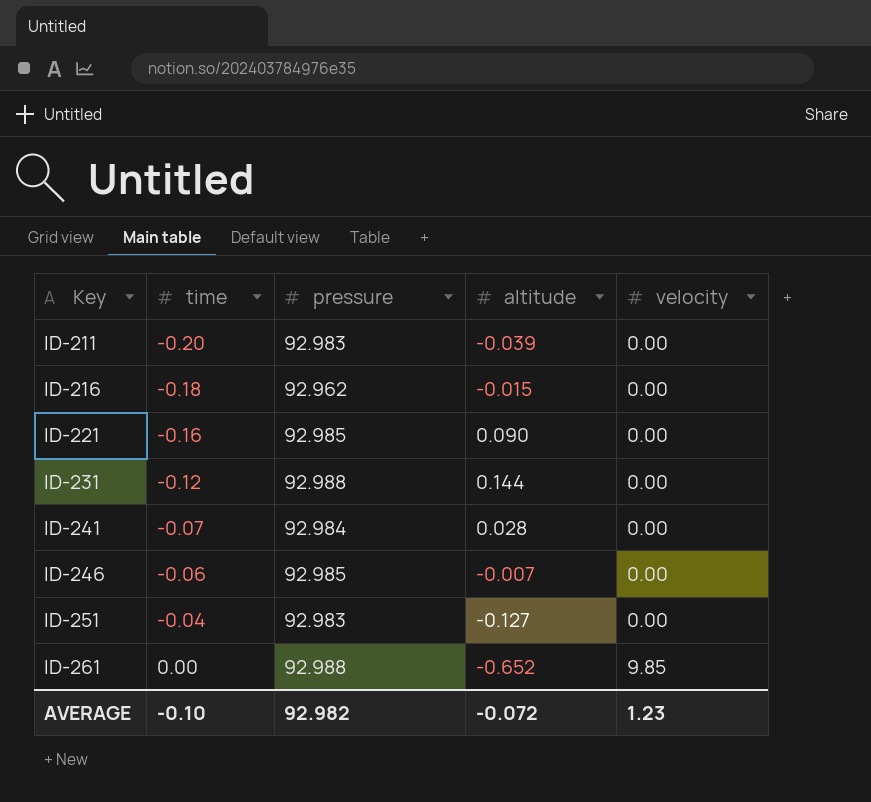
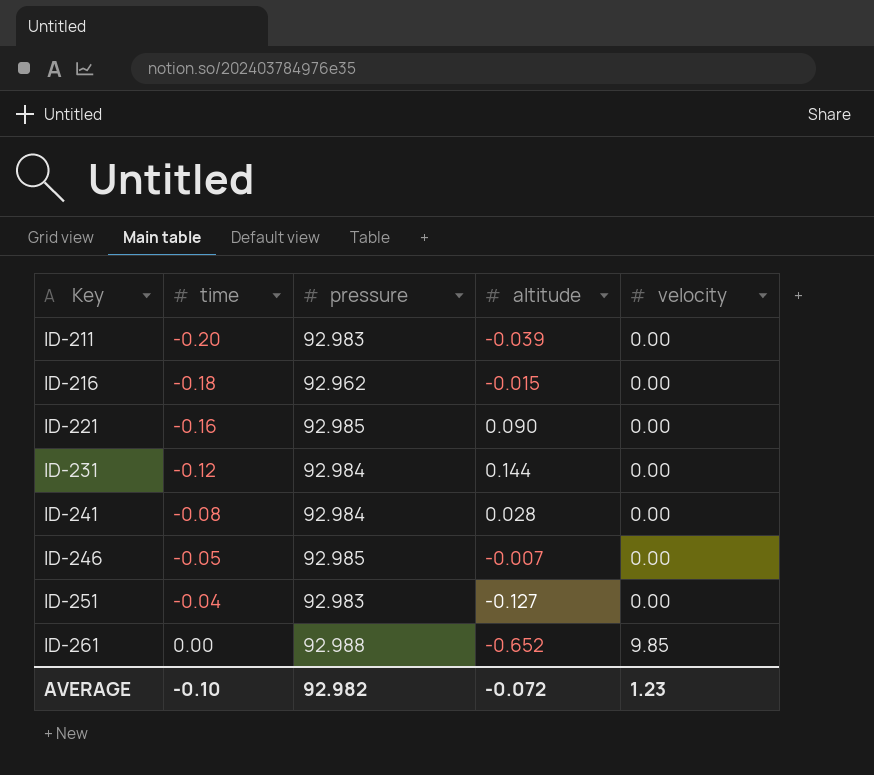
ID-231 | pressure: 92.988 -> 92.984
ID-241 | time: -0.07 -> -0.08
ID-246 | time: -0.06 -> -0.05

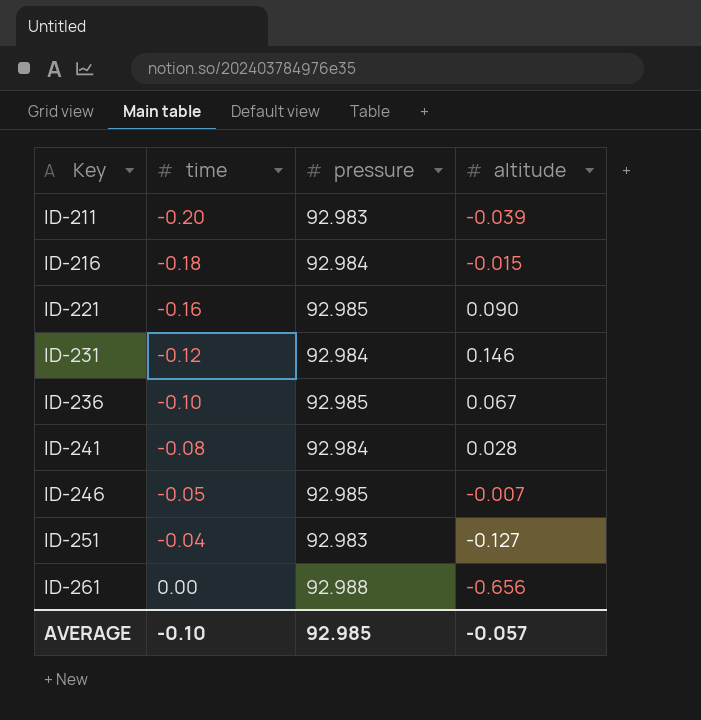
column velocity | position: 5 -> none
ID-216 | pressure: 92.962 -> 92.984
ID-231 | altitude: 0.144 -> 0.146
row ID-236: none -> -0.10 | 92.985 | 0.067
ID-261 | altitude: -0.652 -> -0.656
AVERAGE | pressure: 92.982 -> 92.985
AVERAGE | altitude: -0.072 -> -0.057

